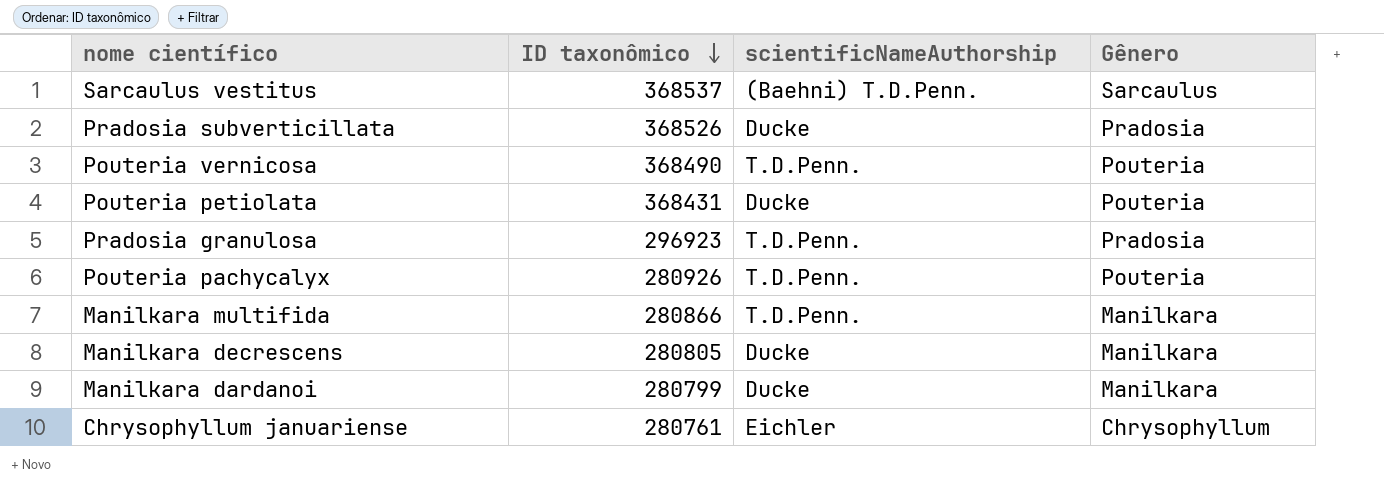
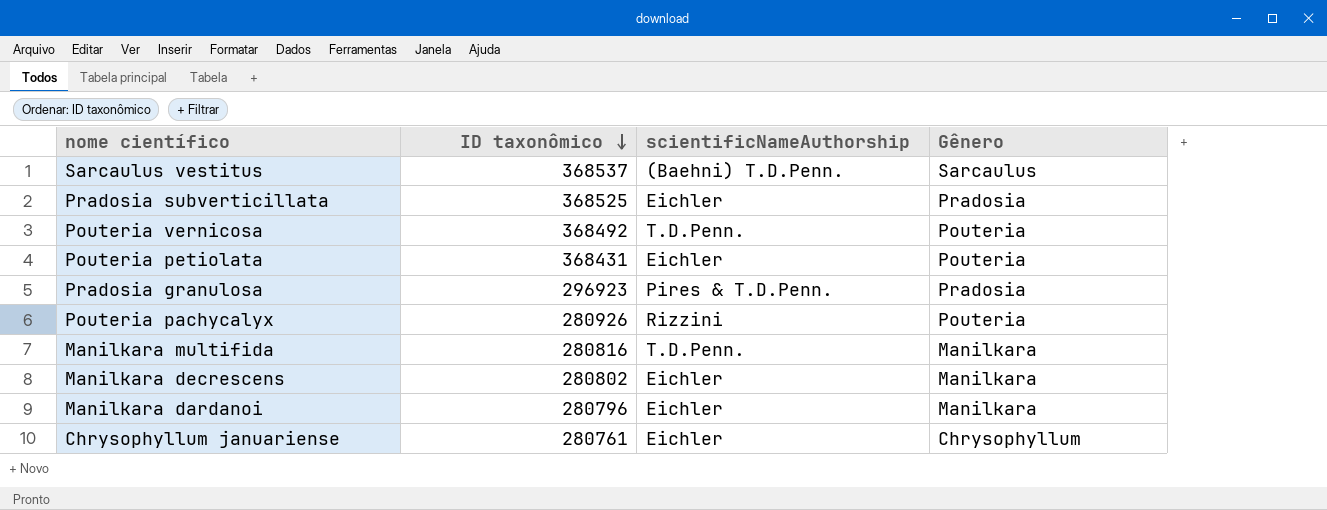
Pradosia subverticillata | ID taxonômico: 368526 -> 368525
Pradosia subverticillata | scientificNameAuthorship: Ducke -> Eichler
Pouteria vernicosa | ID taxonômico: 368490 -> 368492
Pouteria petiolata | scientificNameAuthorship: Ducke -> Eichler
Pradosia granulosa | scientificNameAuthorship: T.D.Penn. -> Pires & T.D.Penn.
Pouteria pachycalyx | scientificNameAuthorship: T.D.Penn. -> Rizzini
Manilkara multifida | ID taxonômico: 280866 -> 280816
Manilkara decrescens | ID taxonômico: 280805 -> 280802
Manilkara decrescens | scientificNameAuthorship: Ducke -> Eichler
Manilkara dardanoi | ID taxonômico: 280799 -> 280796
Manilkara dardanoi | scientificNameAuthorship: Ducke -> Eichler

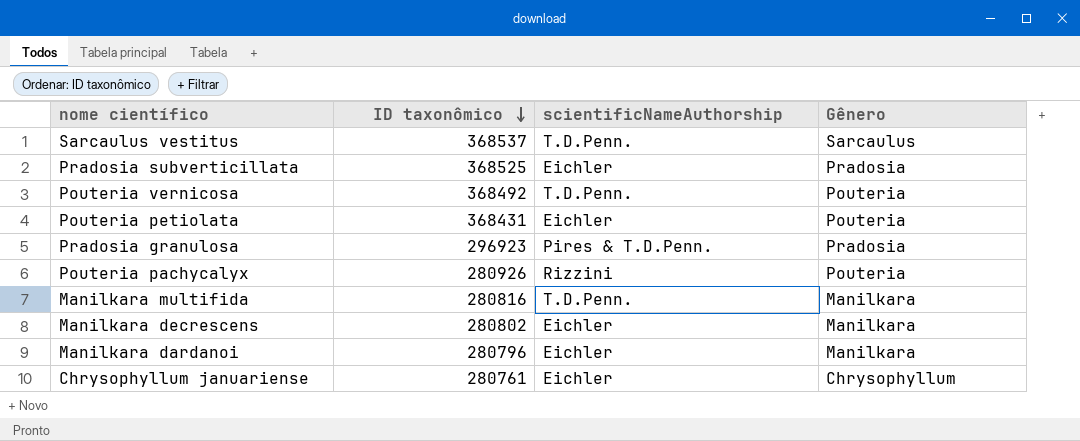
Sarcaulus vestitus | scientificNameAuthorship: (Baehni) T.D.Penn. -> T.D.Penn.

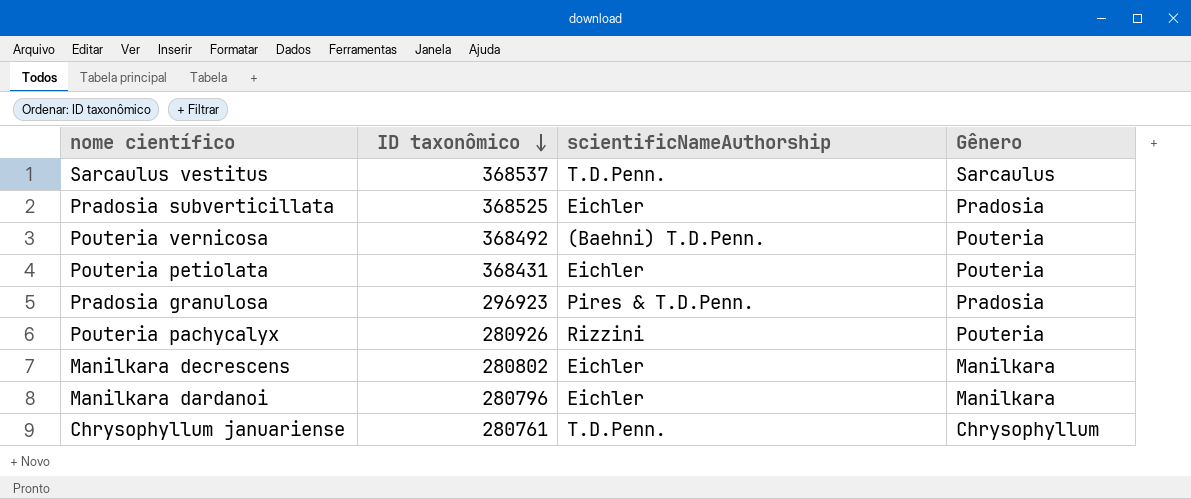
row Manilkara multifida: 280816 | T.D.Penn. | Manilkara -> none
Pouteria vernicosa | scientificNameAuthorship: T.D.Penn. -> (Baehni) T.D.Penn.
Chrysophyllum januariense | scientificNameAuthorship: Eichler -> T.D.Penn.

